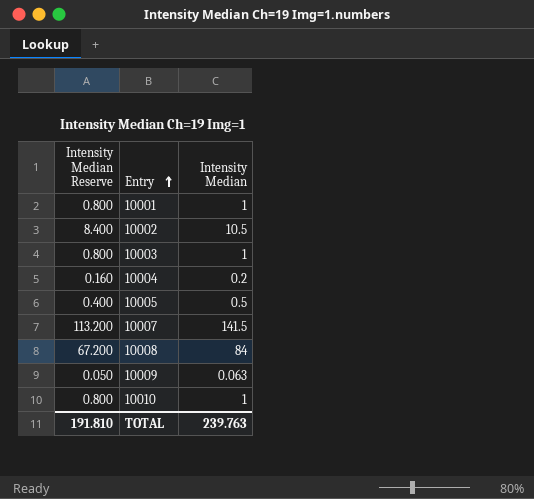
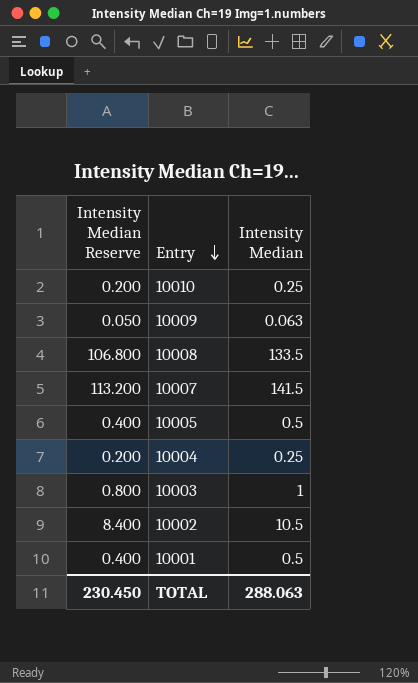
row order: Entry ascending -> Entry descending
10010 | Intensity Median Reserve: 0.800 -> 0.200
10010 | Intensity Median: 1 -> 0.25
10008 | Intensity Median Reserve: 67.200 -> 106.800
10008 | Intensity Median: 84 -> 133.5
10004 | Intensity Median Reserve: 0.160 -> 0.200
10004 | Intensity Median: 0.2 -> 0.25
10001 | Intensity Median Reserve: 0.800 -> 0.400
10001 | Intensity Median: 1 -> 0.5
TOTAL | Intensity Median Reserve: 191.810 -> 230.450
TOTAL | Intensity Median: 239.763 -> 288.063

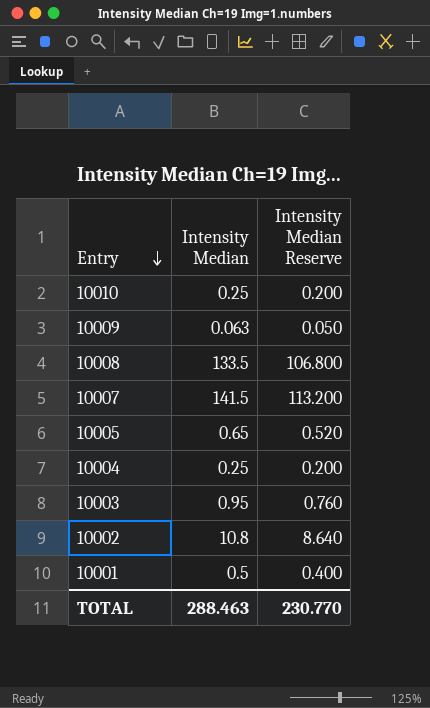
column Intensity Median Reserve | position: 1 -> 3
10005 | Intensity Median: 0.5 -> 0.65
10005 | Intensity Median Reserve: 0.400 -> 0.520
10003 | Intensity Median: 1 -> 0.95
10003 | Intensity Median Reserve: 0.800 -> 0.760
10002 | Intensity Median: 10.5 -> 10.8
10002 | Intensity Median Reserve: 8.400 -> 8.640
TOTAL | Intensity Median: 288.063 -> 288.463
TOTAL | Intensity Median Reserve: 230.450 -> 230.770

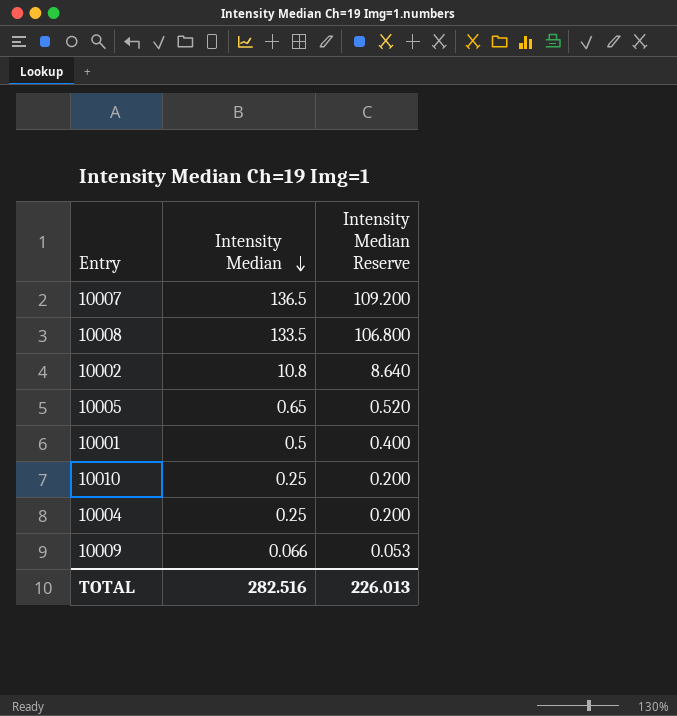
row order: Entry descending -> Intensity Median descending
row 10003: 0.95 | 0.760 -> none
10007 | Intensity Median: 141.5 -> 136.5
10007 | Intensity Median Reserve: 113.200 -> 109.200
10009 | Intensity Median: 0.063 -> 0.066
10009 | Intensity Median Reserve: 0.050 -> 0.053
TOTAL | Intensity Median: 288.463 -> 282.516
TOTAL | Intensity Median Reserve: 230.770 -> 226.013

